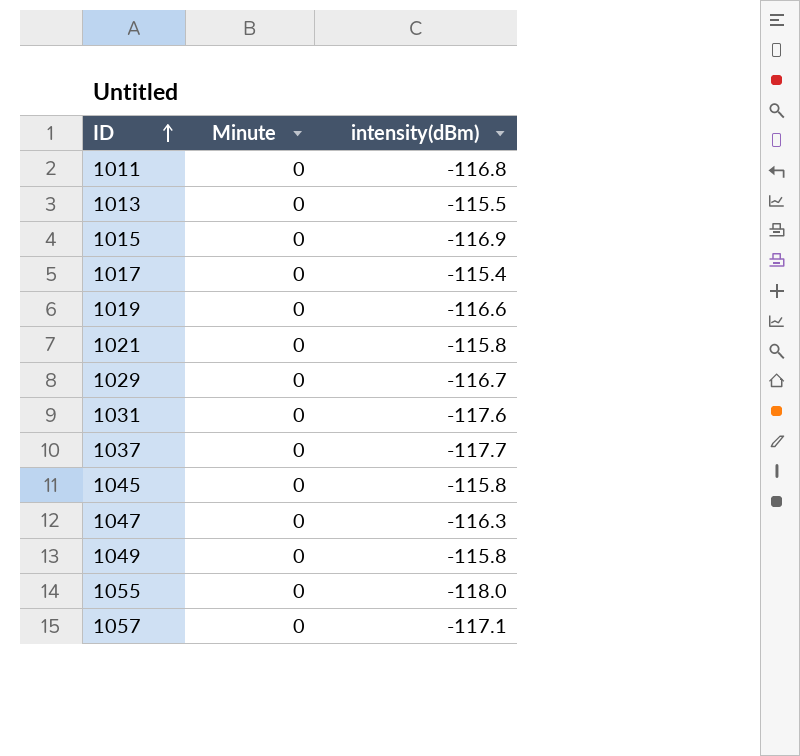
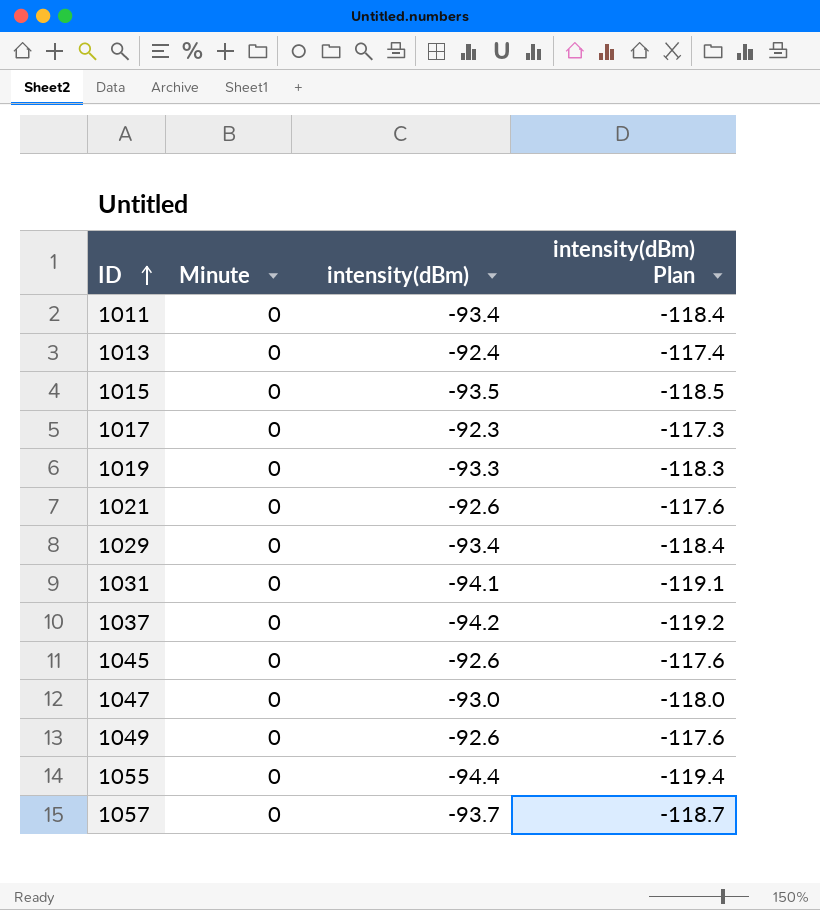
column intensity(dBm) Plan | formula: none -> [intensity(dBm)] - 25
1011 | intensity(dBm): -116.8 -> -93.4
1013 | intensity(dBm): -115.5 -> -92.4
1015 | intensity(dBm): -116.9 -> -93.5
1017 | intensity(dBm): -115.4 -> -92.3
1019 | intensity(dBm): -116.6 -> -93.3
1021 | intensity(dBm): -115.8 -> -92.6
1029 | intensity(dBm): -116.7 -> -93.4
1031 | intensity(dBm): -117.6 -> -94.1
1037 | intensity(dBm): -117.7 -> -94.2
1045 | intensity(dBm): -115.8 -> -92.6
1047 | intensity(dBm): -116.3 -> -93.0
1049 | intensity(dBm): -115.8 -> -92.6
1055 | intensity(dBm): -118.0 -> -94.4
1057 | intensity(dBm): -117.1 -> -93.7

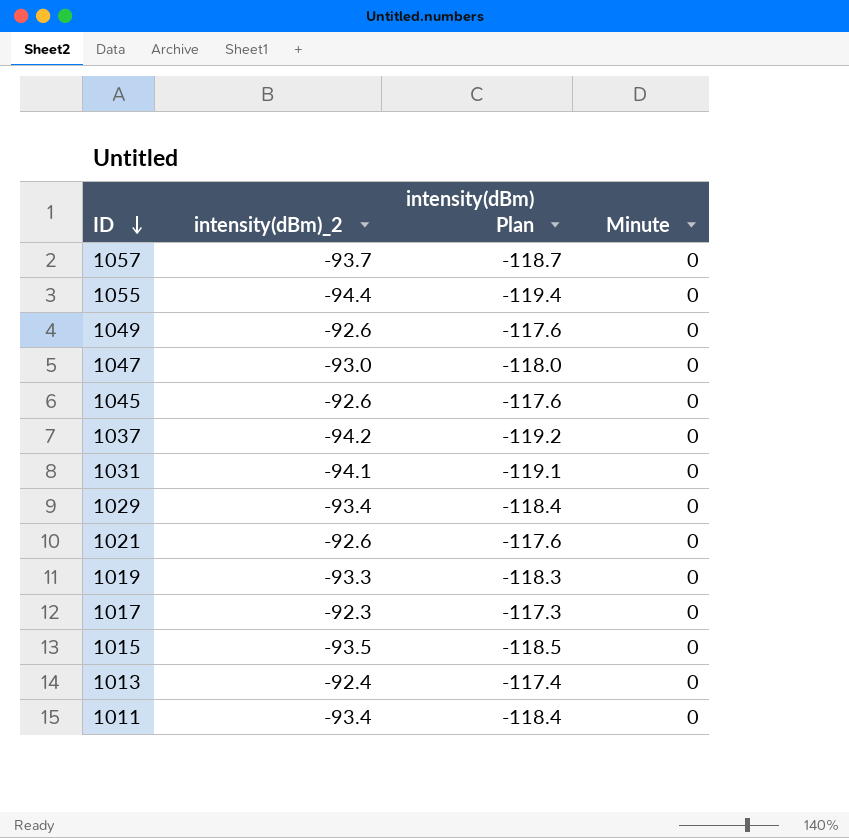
row order: ID ascending -> ID descending
column name: intensity(dBm) -> intensity(dBm)_2
column Minute | position: 2 -> 4

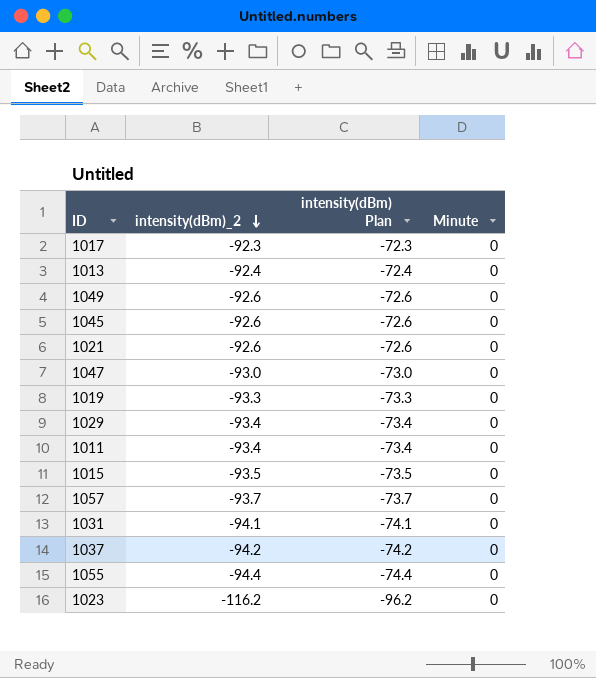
row order: ID descending -> intensity(dBm)_2 descending
column intensity(dBm) Plan | formula: [intensity(dBm)_2] - 25 -> [intensity(dBm)_2] + 20
row 1023: none -> -116.2 | -96.2 | 0

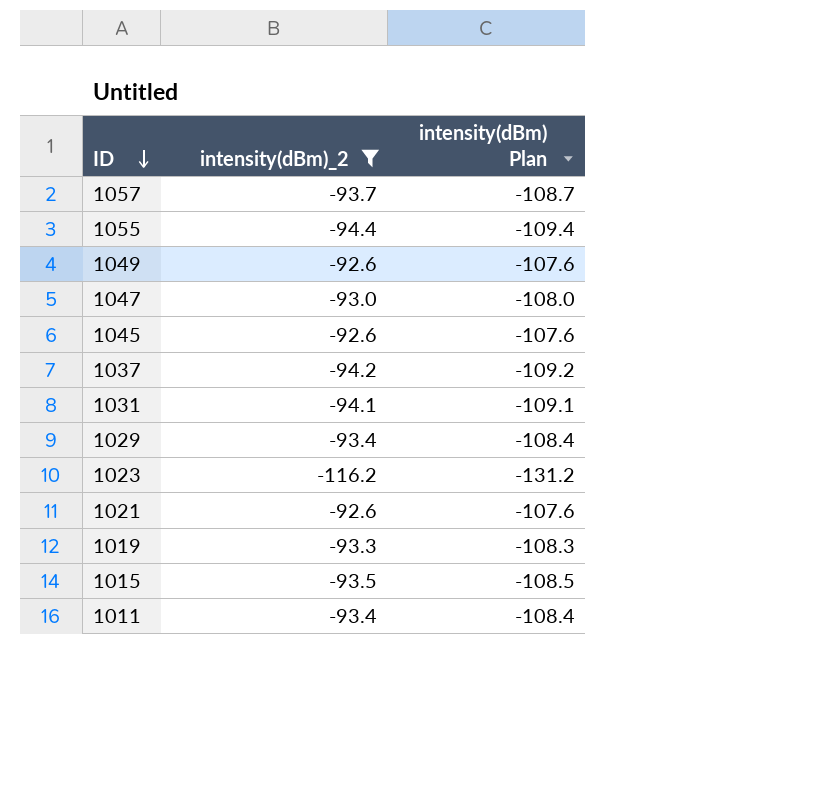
filter: none -> intensity(dBm)_2 <= -92.6
row order: intensity(dBm)_2 descending -> ID descending
column Minute | position: 4 -> none
column intensity(dBm) Plan | formula: [intensity(dBm)_2] + 20 -> [intensity(dBm)_2] - 15

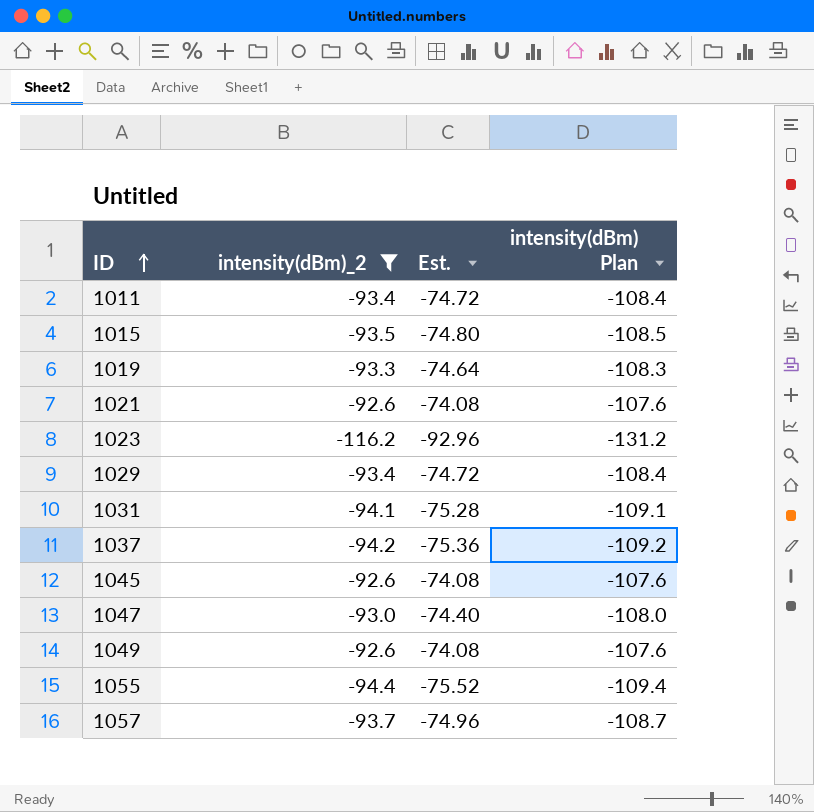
row order: ID descending -> ID ascending
column Est. | formula: none -> [intensity(dBm)_2] * 0.8

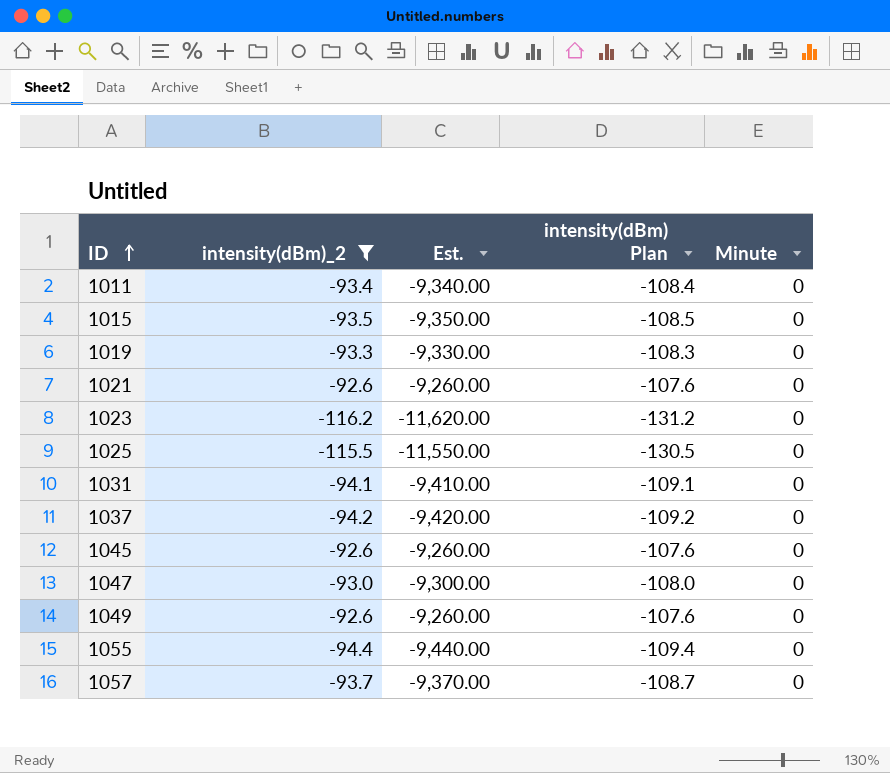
column Est. | formula: [intensity(dBm)_2] * 0.8 -> [intensity(dBm)_2] * 100
column Minute | position: none -> 5
row 1029: -93.4 | -74.72 | -108.4 -> none
row 1025: none -> -115.5 | -11,550.00 | -130.5 | 0

